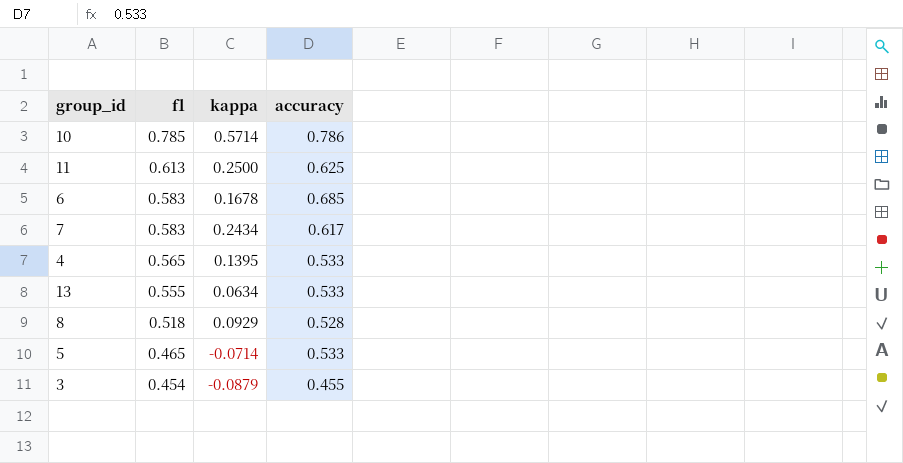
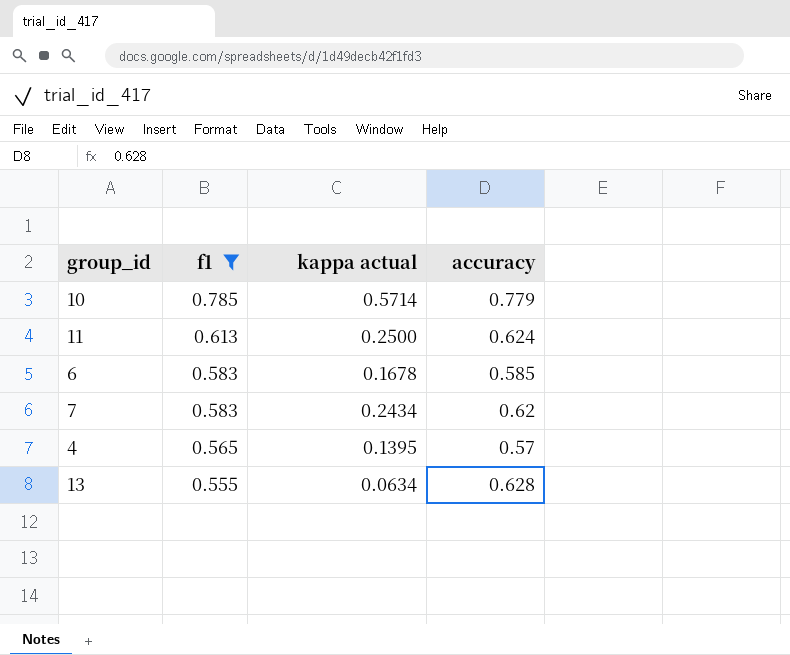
filter: none -> f1 >= 0.555
column name: kappa -> kappa actual
10 | accuracy: 0.786 -> 0.779
11 | accuracy: 0.625 -> 0.624
6 | accuracy: 0.685 -> 0.585
7 | accuracy: 0.617 -> 0.62
4 | accuracy: 0.533 -> 0.57
13 | accuracy: 0.533 -> 0.628

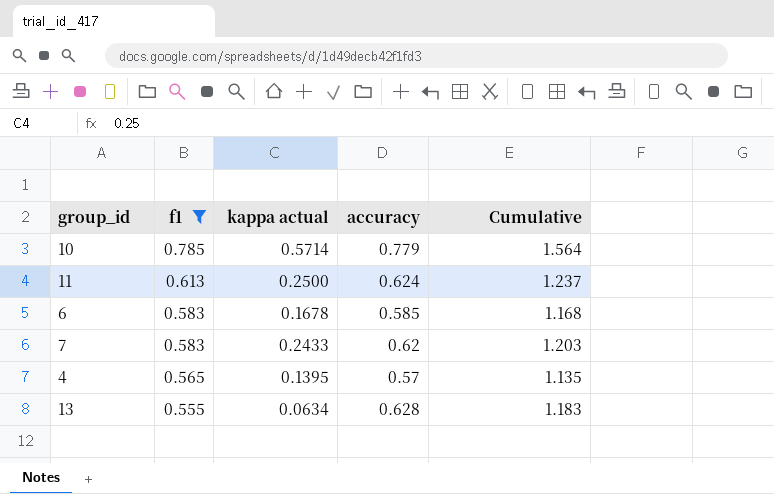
column Cumulative | formula: none -> [f1] + [accuracy]
7 | kappa actual: 0.2434 -> 0.2433

